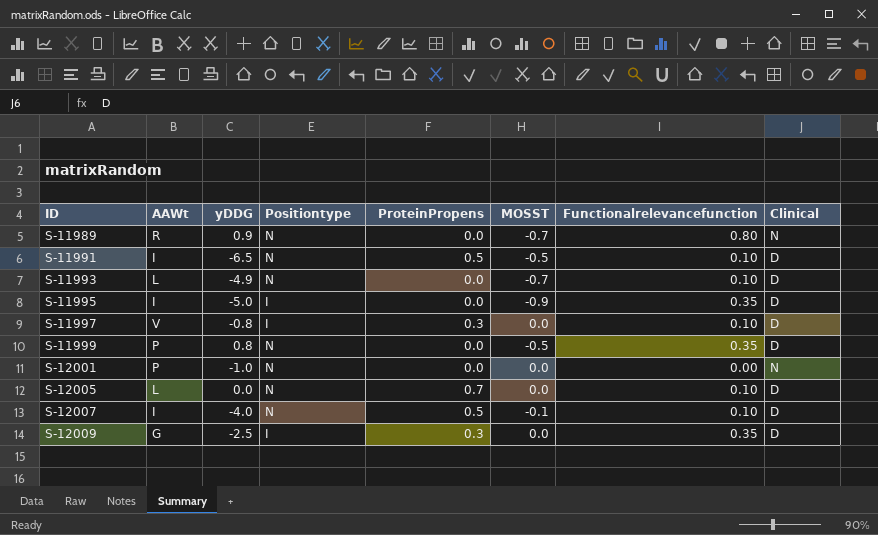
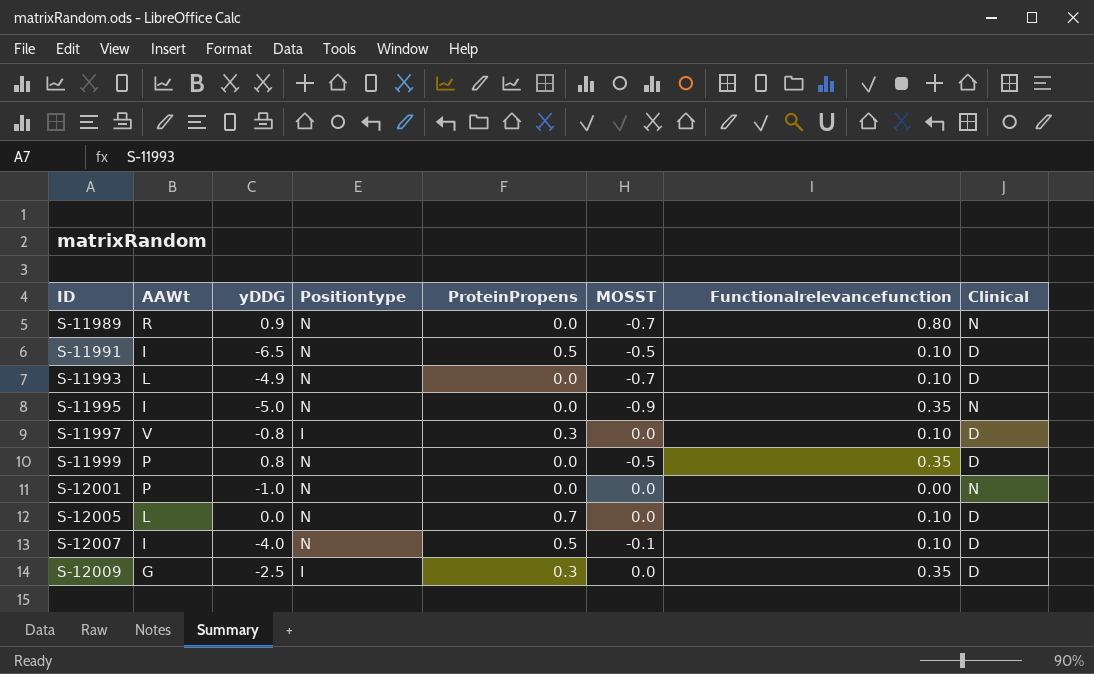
S-11995 | Positiontype: I -> N
S-11995 | Clinical: D -> N

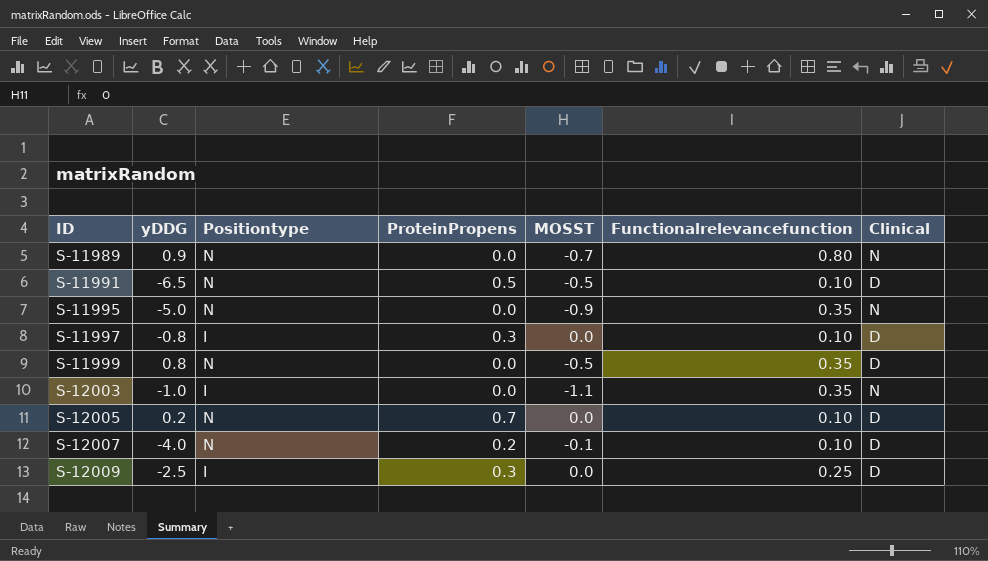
column AAWt | position: 2 -> none
row S-11993: L | -4.9 | N | 0.0 | -0.7 | 0.10 | D -> none
row S-12001: P | -1.0 | N | 0.0 | 0.0 | 0.00 | N -> none
row S-12003: none -> -1.0 | I | 0.0 | -1.1 | 0.35 | N
S-12005 | yDDG: 0.0 -> 0.2
S-12007 | ProteinPropens: 0.5 -> 0.2
S-12009 | Functionalrelevancefunction: 0.35 -> 0.25

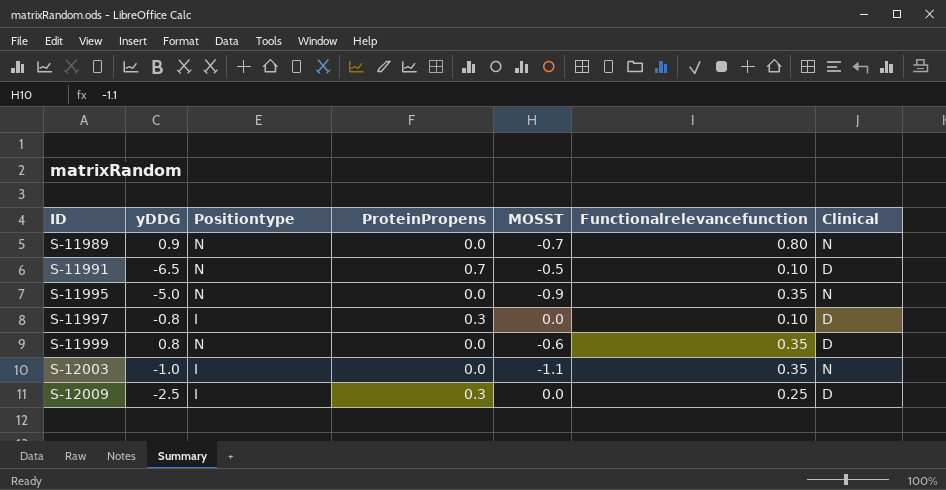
row S-12005: 0.2 | N | 0.7 | 0.0 | 0.10 | D -> none
row S-12007: -4.0 | N | 0.2 | -0.1 | 0.10 | D -> none
S-11991 | ProteinPropens: 0.5 -> 0.7
S-11999 | MOSST: -0.5 -> -0.6

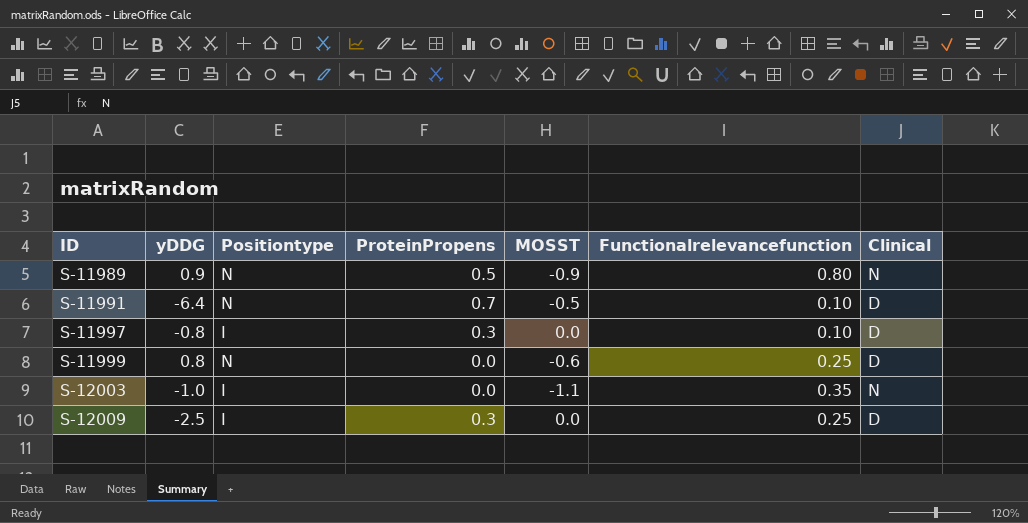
row S-11995: -5.0 | N | 0.0 | -0.9 | 0.35 | N -> none
S-11989 | ProteinPropens: 0.0 -> 0.5
S-11989 | MOSST: -0.7 -> -0.9
S-11991 | yDDG: -6.5 -> -6.4
S-11999 | Functionalrelevancefunction: 0.35 -> 0.25

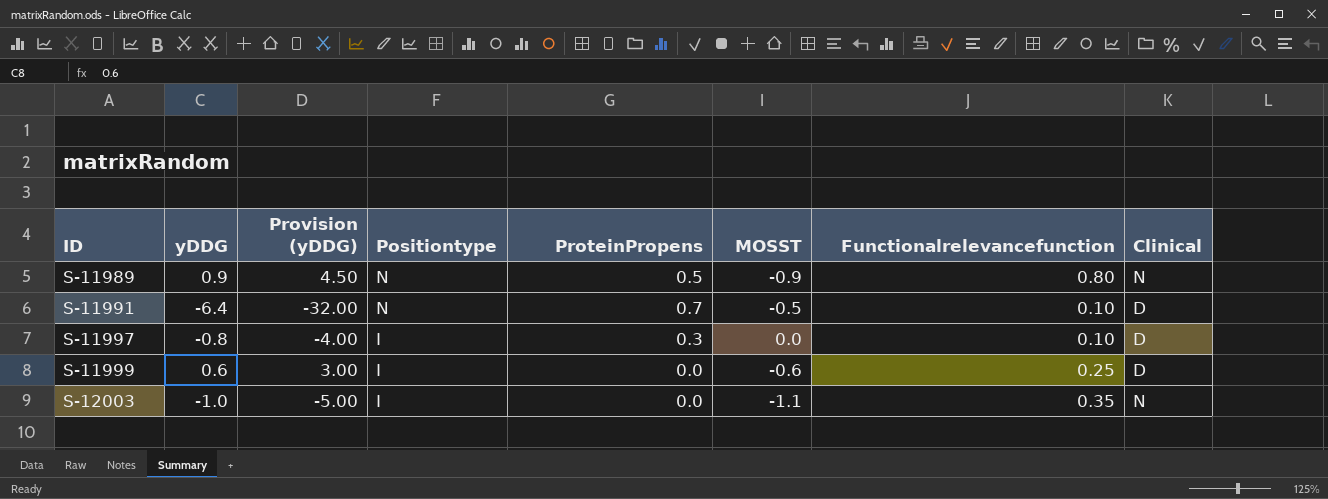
column Provision (yDDG) | formula: none -> [yDDG] * 5
row S-12009: -2.5 | I | 0.3 | 0.0 | 0.25 | D -> none
S-11999 | yDDG: 0.8 -> 0.6
S-11999 | Positiontype: N -> I

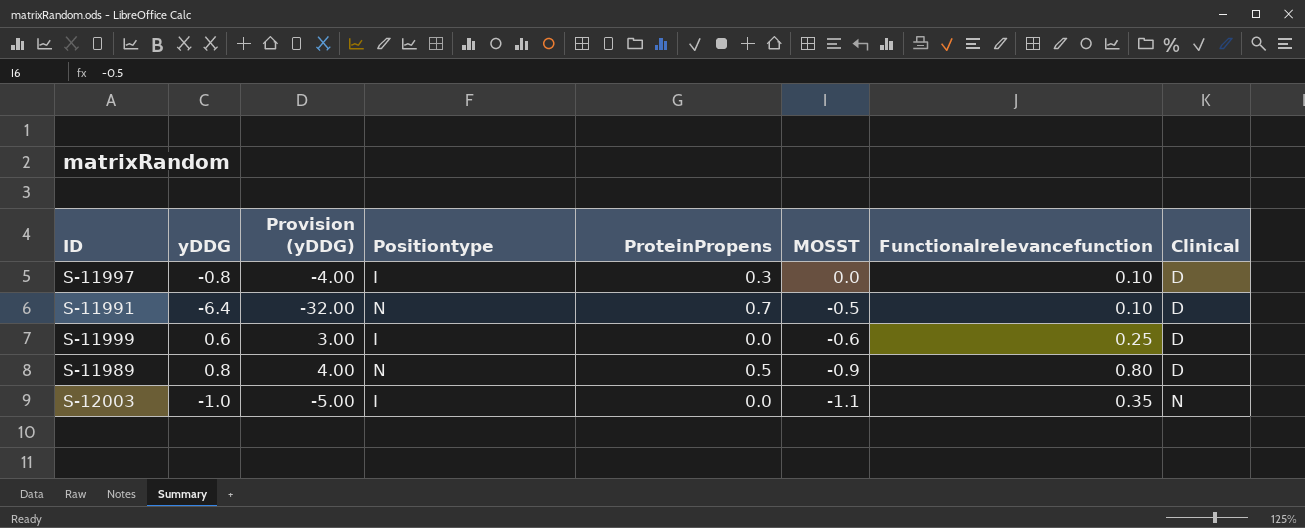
row order: ID ascending -> MOSST descending
S-11989 | yDDG: 0.9 -> 0.8
S-11989 | Provision (yDDG): 4.50 -> 4.00
S-11989 | Clinical: N -> D

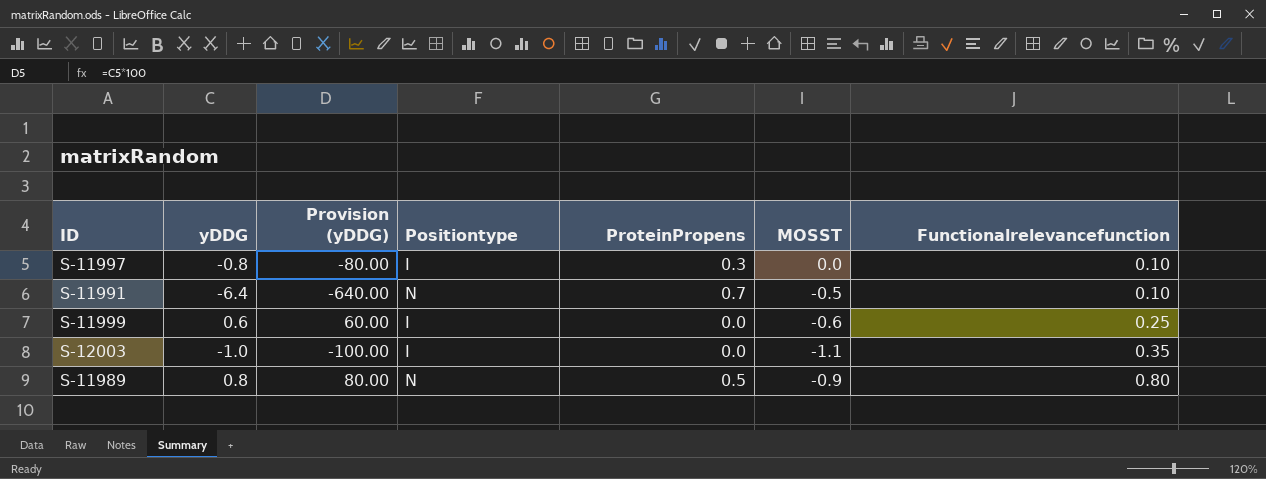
row order: MOSST descending -> Functionalrelevancefunction ascending
column Clinical | position: 8 -> none
column Provision (yDDG) | formula: [yDDG] * 5 -> [yDDG] * 100

